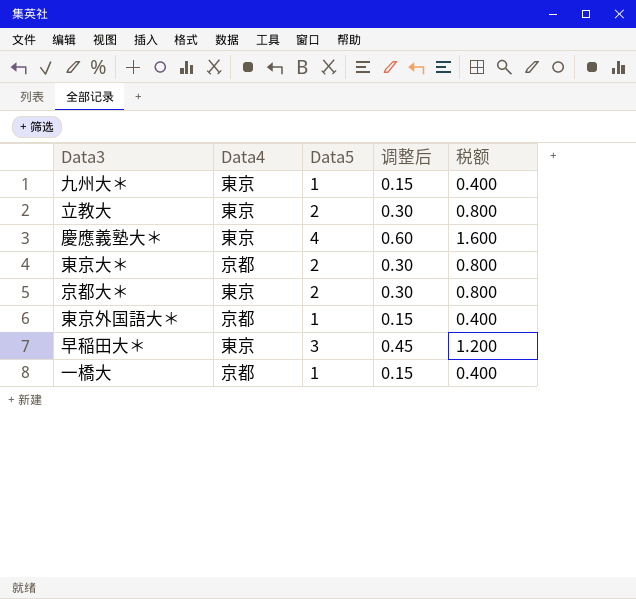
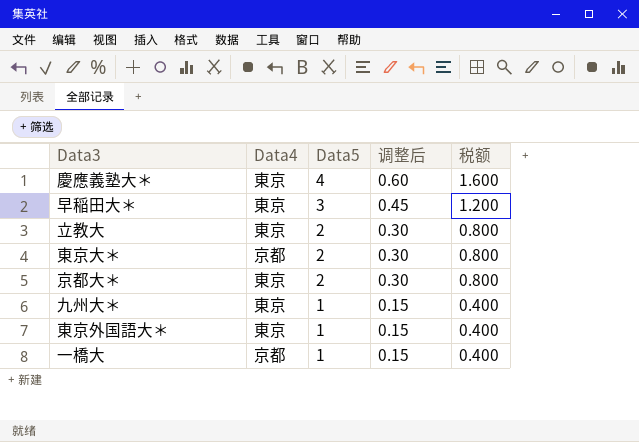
row order: none -> Data5 descending
東京外国語大＊ | Data4: 京都 -> 東京

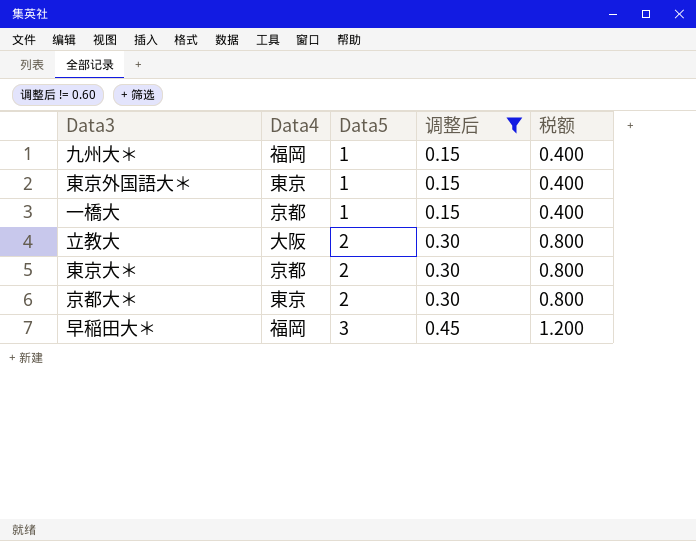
filter: none -> 调整后 != 0.60
row order: Data5 descending -> Data5 ascending
九州大＊ | Data4: 東京 -> 福岡
立教大 | Data4: 東京 -> 大阪
早稲田大＊ | Data4: 東京 -> 福岡

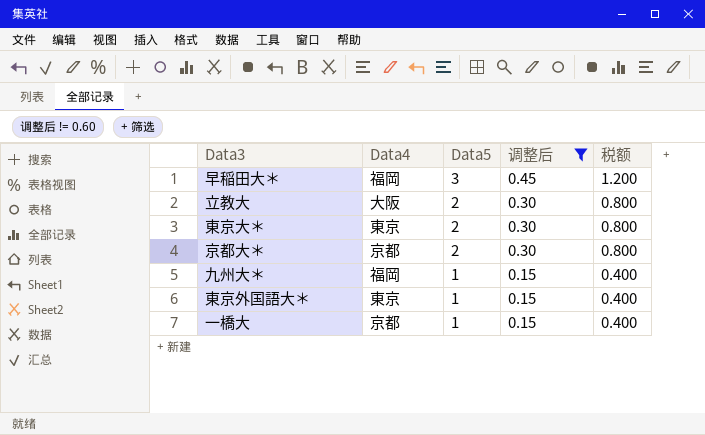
row order: Data5 ascending -> Data5 descending
東京大＊ | Data4: 京都 -> 東京
京都大＊ | Data4: 東京 -> 京都

